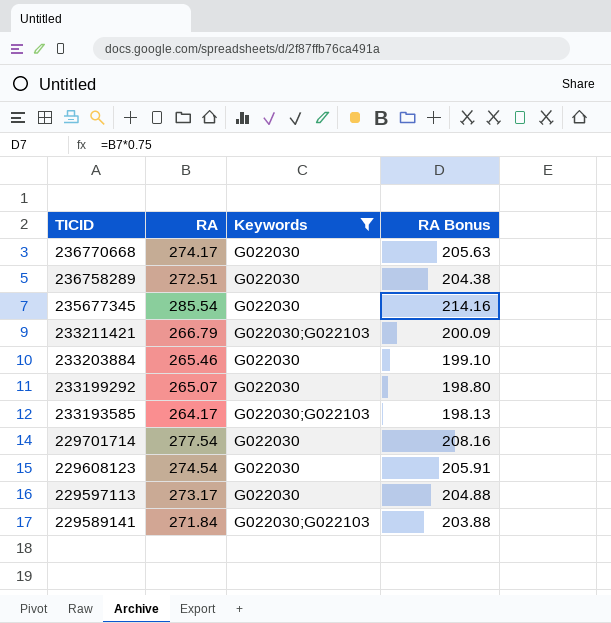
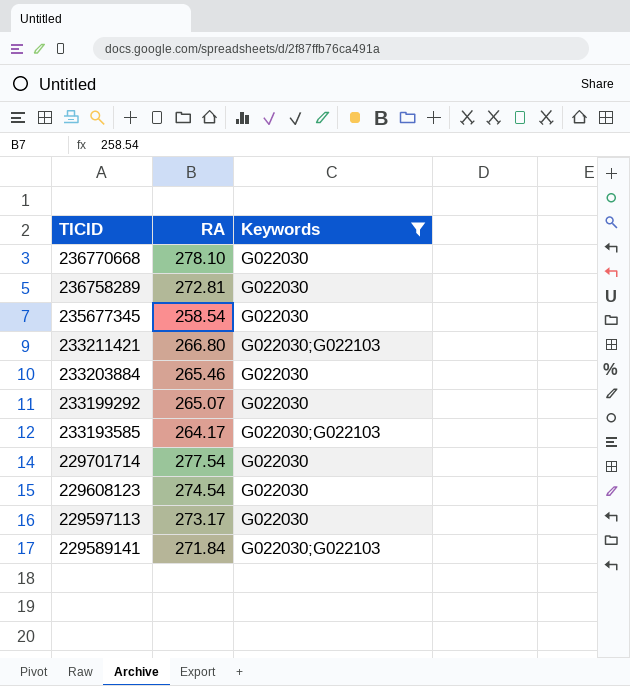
column RA Bonus | formula: [RA] * 0.75 -> none
236770668 | RA: 274.17 -> 278.10
236758289 | RA: 272.51 -> 272.81
235677345 | RA: 285.54 -> 258.54
233211421 | RA: 266.79 -> 266.80

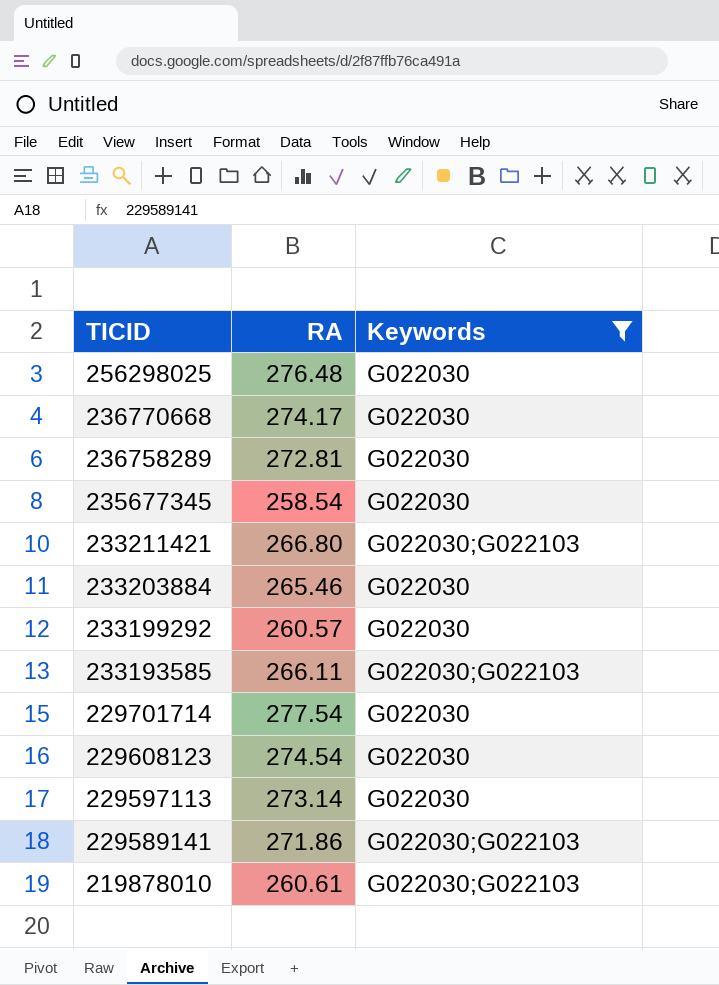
row 256298025: none -> 276.48 | G022030
236770668 | RA: 278.10 -> 274.17
233199292 | RA: 265.07 -> 260.57
233193585 | RA: 264.17 -> 266.11
229597113 | RA: 273.17 -> 273.14
229589141 | RA: 271.84 -> 271.86
row 219878010: none -> 260.61 | G022030;G022103

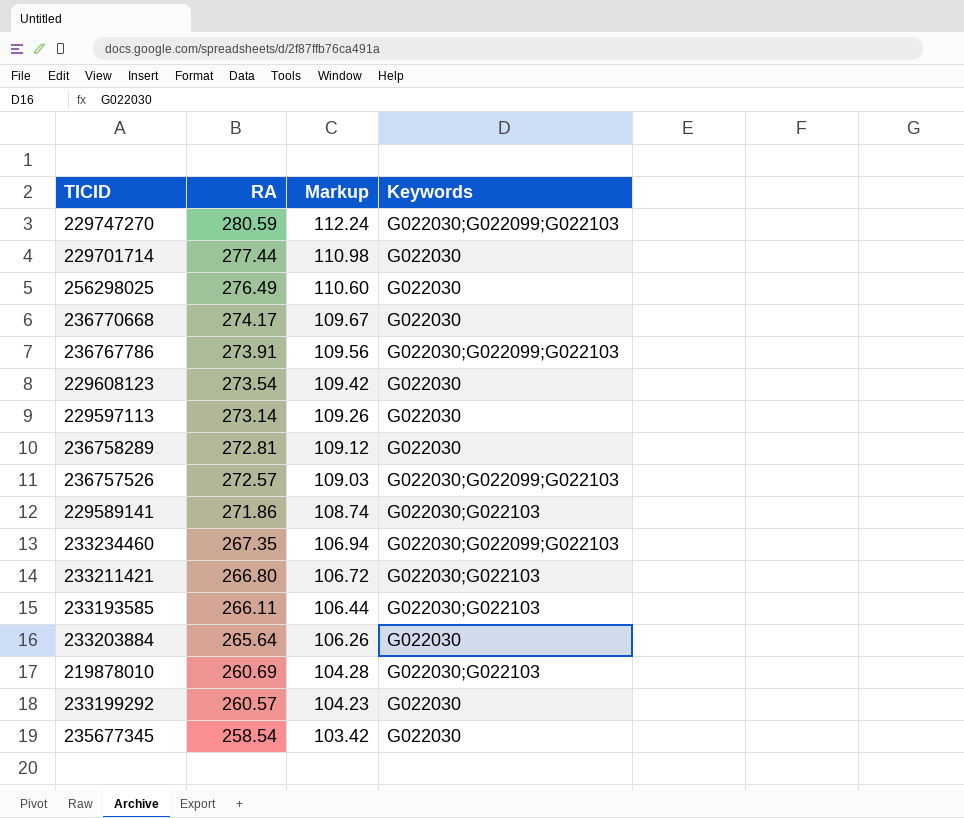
filter: Keywords != G022030;G022099;G022103 -> none
row order: TICID descending -> RA descending
column Markup | formula: none -> [RA] * 0.4
229701714 | RA: 277.54 -> 277.44
256298025 | RA: 276.48 -> 276.49
229608123 | RA: 274.54 -> 273.54
233203884 | RA: 265.46 -> 265.64
219878010 | RA: 260.61 -> 260.69

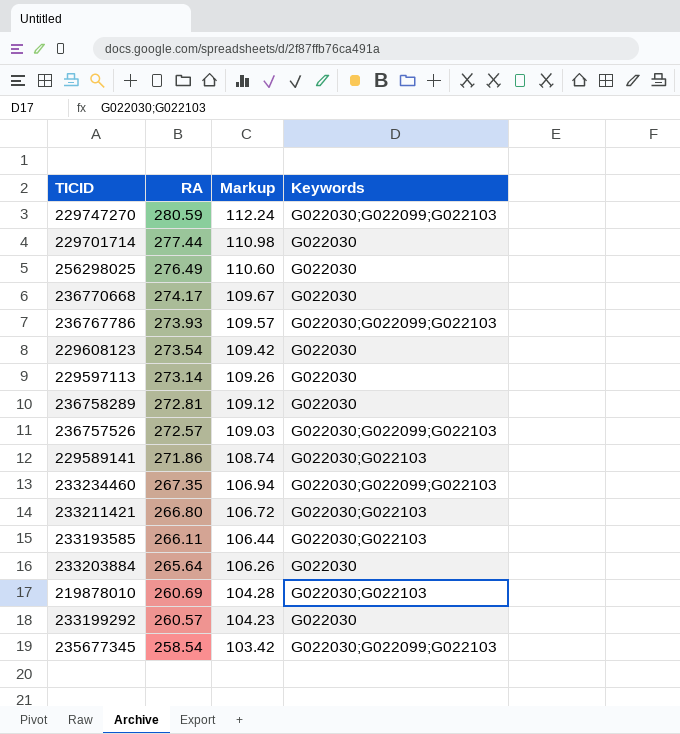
236767786 | RA: 273.91 -> 273.93
236767786 | Markup: 109.56 -> 109.57
235677345 | Keywords: G022030 -> G022030;G022099;G022103

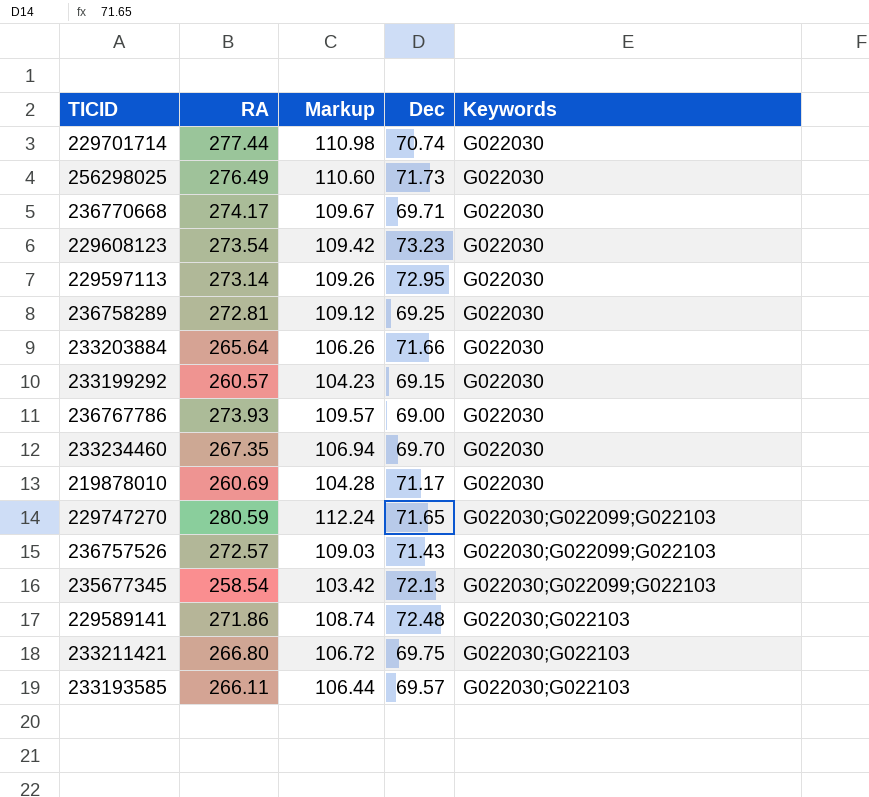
row order: RA descending -> Keywords ascending
column Dec | position: none -> 4
236767786 | Keywords: G022030;G022099;G022103 -> G022030
233234460 | Keywords: G022030;G022099;G022103 -> G022030
219878010 | Keywords: G022030;G022103 -> G022030

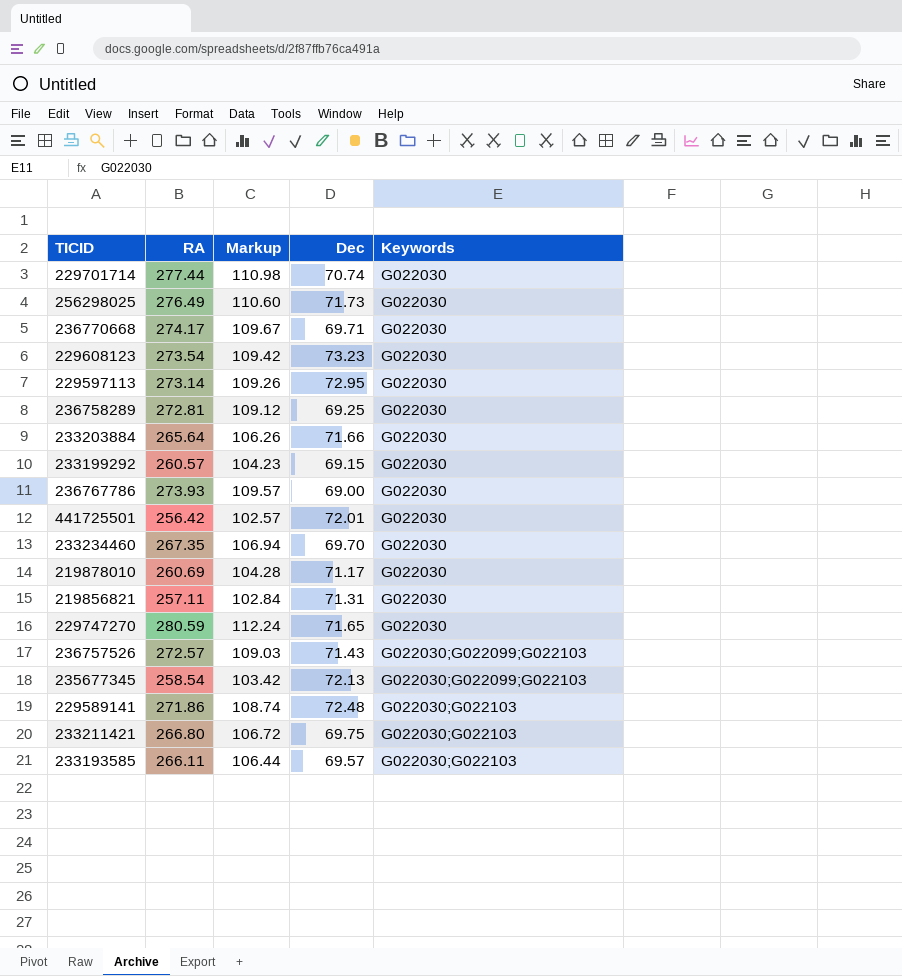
row 441725501: none -> 256.42 | 102.57 | 72.01 | G022030
row 219856821: none -> 257.11 | 102.84 | 71.31 | G022030
229747270 | Keywords: G022030;G022099;G022103 -> G022030

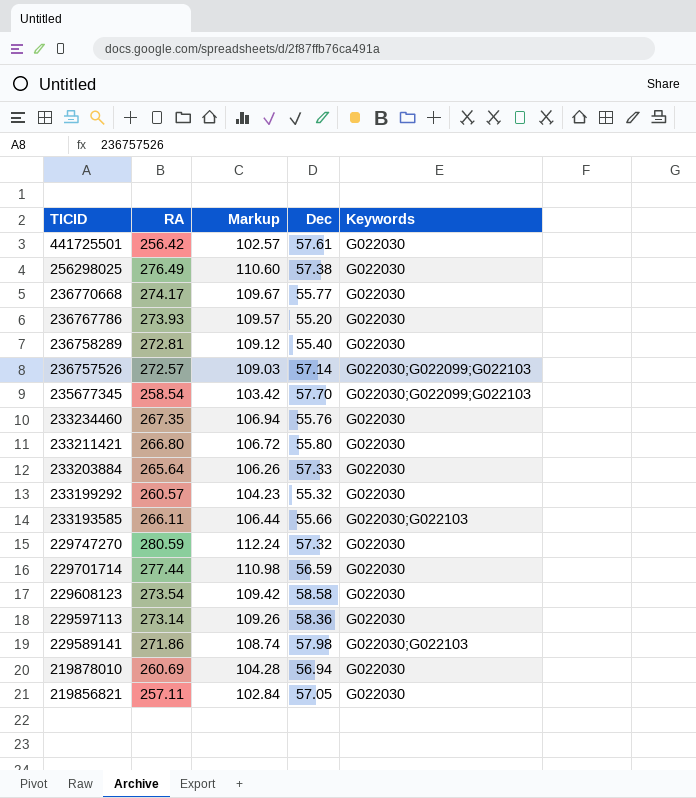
row order: Keywords ascending -> TICID descending
441725501 | Dec: 72.01 -> 57.61
256298025 | Dec: 71.73 -> 57.38
236770668 | Dec: 69.71 -> 55.77
236767786 | Dec: 69.00 -> 55.20
236758289 | Dec: 69.25 -> 55.40
236757526 | Dec: 71.43 -> 57.14
235677345 | Dec: 72.13 -> 57.70
233234460 | Dec: 69.70 -> 55.76
233211421 | Dec: 69.75 -> 55.80
233211421 | Keywords: G022030;G022103 -> G022030
233203884 | Dec: 71.66 -> 57.33
233199292 | Dec: 69.15 -> 55.32
233193585 | Dec: 69.57 -> 55.66
229747270 | Dec: 71.65 -> 57.32
229701714 | Dec: 70.74 -> 56.59
229608123 | Dec: 73.23 -> 58.58
229597113 | Dec: 72.95 -> 58.36
229589141 | Dec: 72.48 -> 57.98
219878010 | Dec: 71.17 -> 56.94
219856821 | Dec: 71.31 -> 57.05

